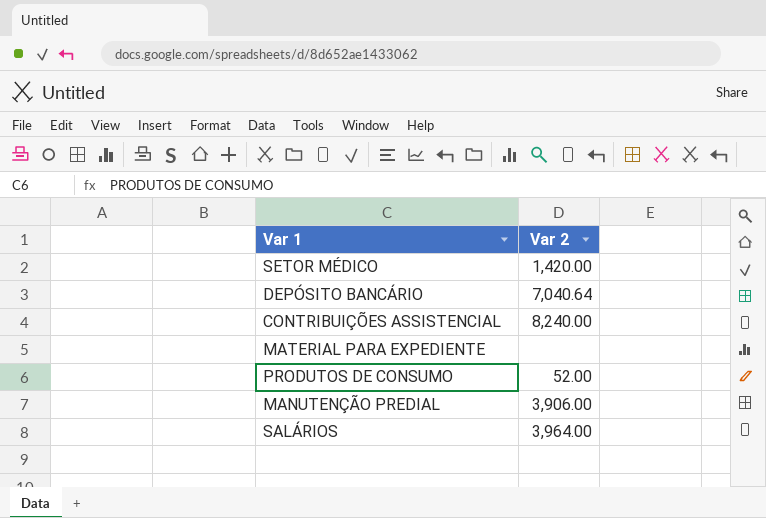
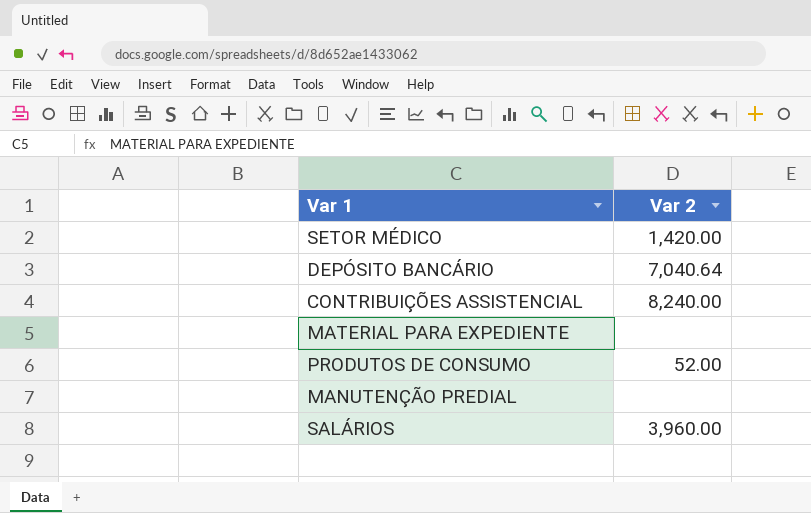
MANUTENÇÃO PREDIAL | Var 2: 3,906.00 -> none
SALÁRIOS | Var 2: 3,964.00 -> 3,960.00

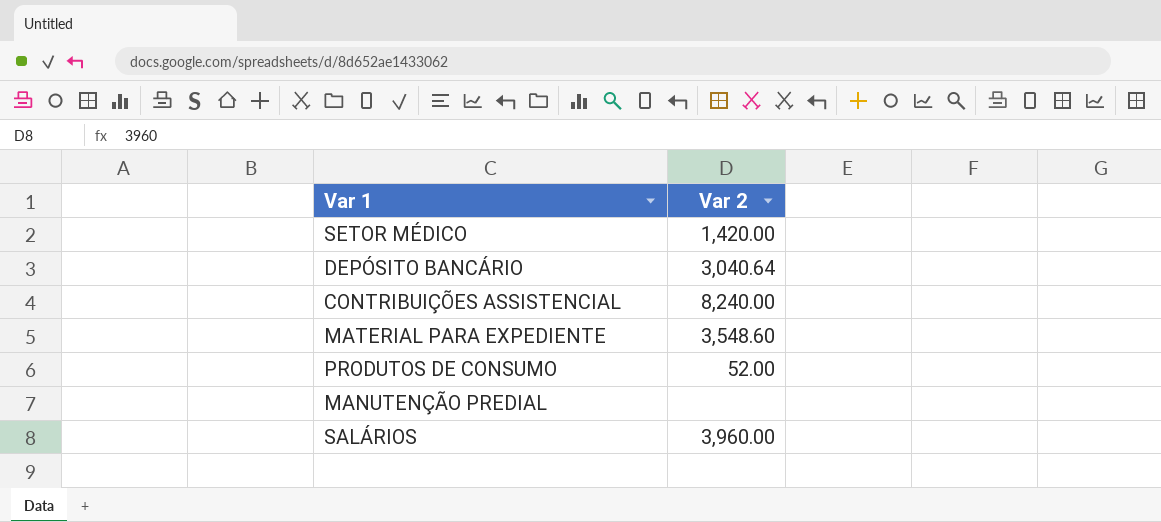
DEPÓSITO BANCÁRIO | Var 2: 7,040.64 -> 3,040.64
MATERIAL PARA EXPEDIENTE | Var 2: none -> 3,548.60

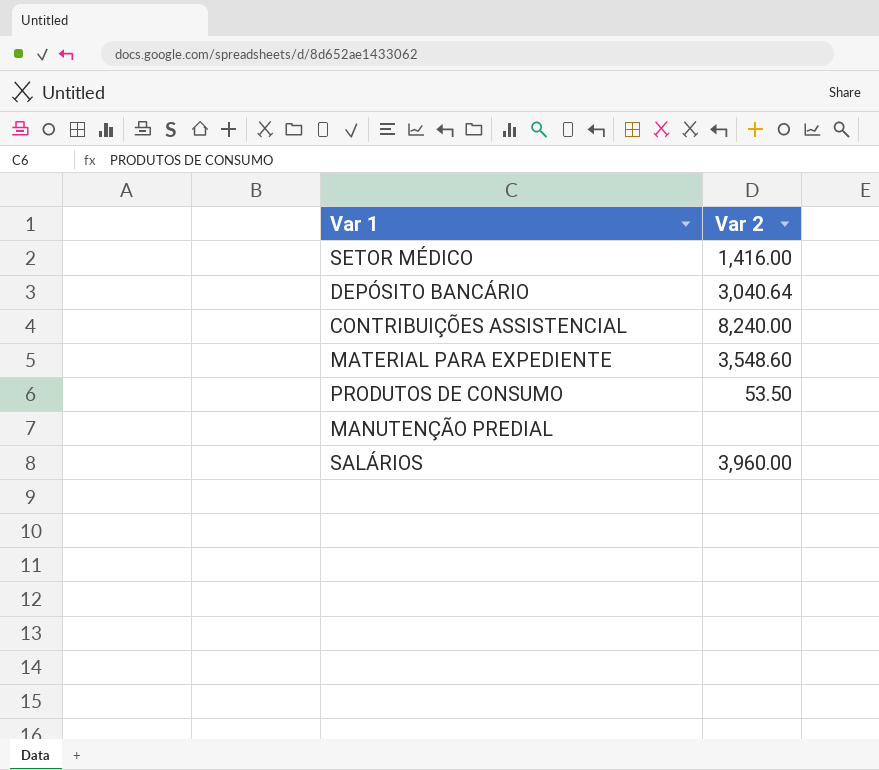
SETOR MÉDICO | Var 2: 1,420.00 -> 1,416.00
PRODUTOS DE CONSUMO | Var 2: 52.00 -> 53.50

